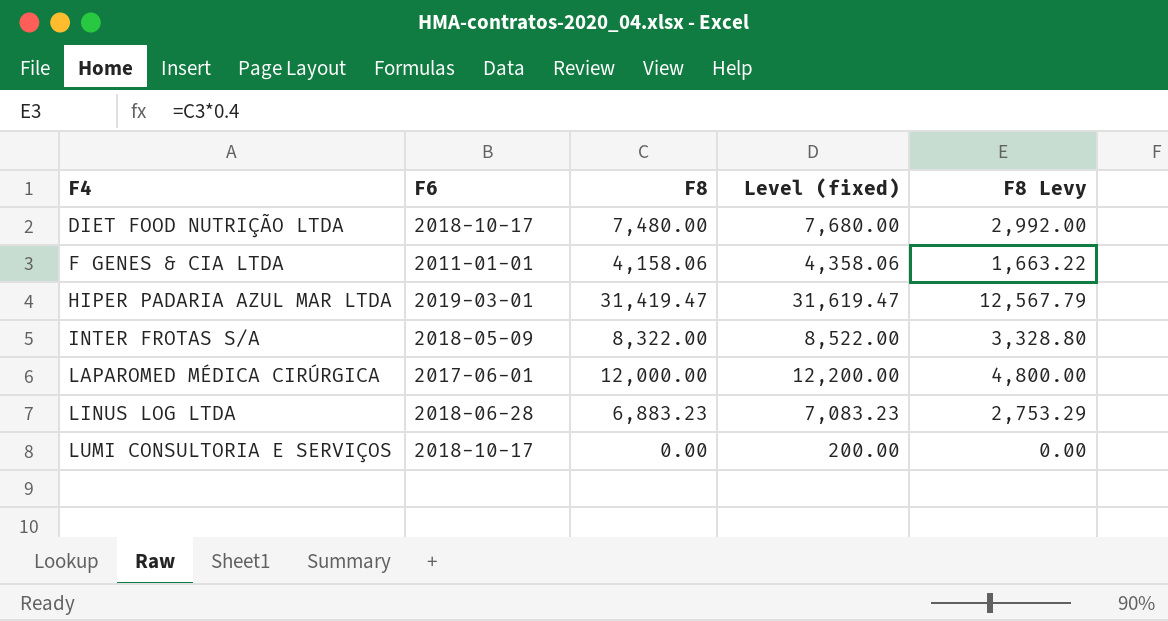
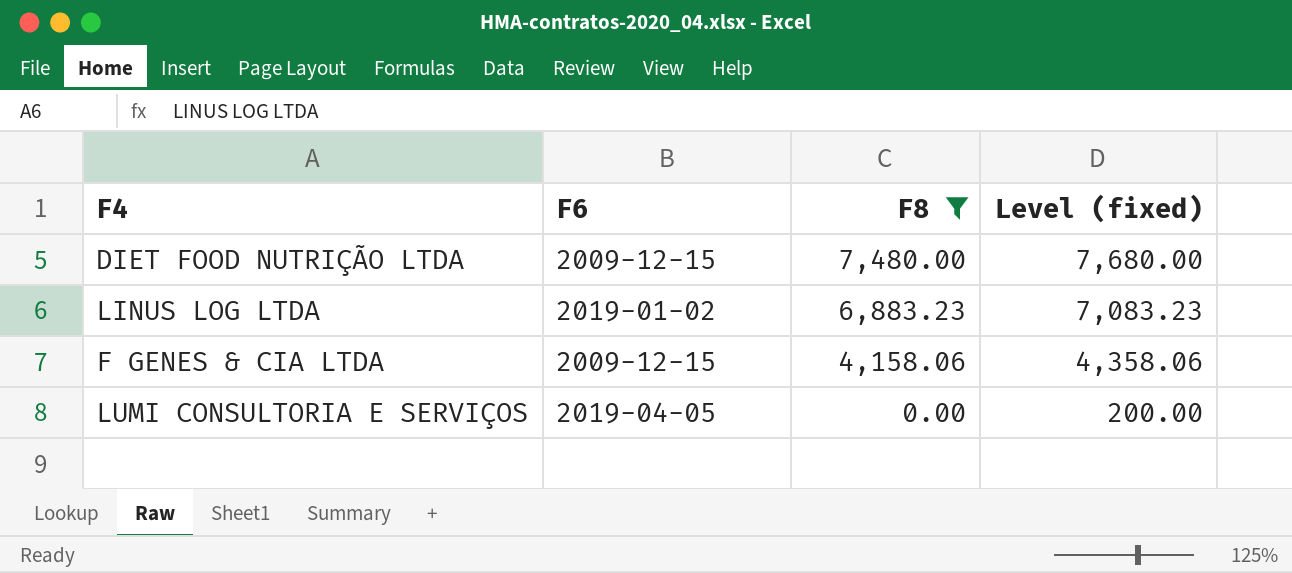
filter: none -> F8 <= 7,480.00
row order: F4 ascending -> F8 descending
column F8 Levy | formula: [F8] * 0.4 -> none
DIET FOOD NUTRIÇÃO LTDA | F6: 2018-10-17 -> 2009-12-15
LINUS LOG LTDA | F6: 2018-06-28 -> 2019-01-02
F GENES & CIA LTDA | F6: 2011-01-01 -> 2009-12-15
LUMI CONSULTORIA E SERVIÇOS | F6: 2018-10-17 -> 2019-04-05

